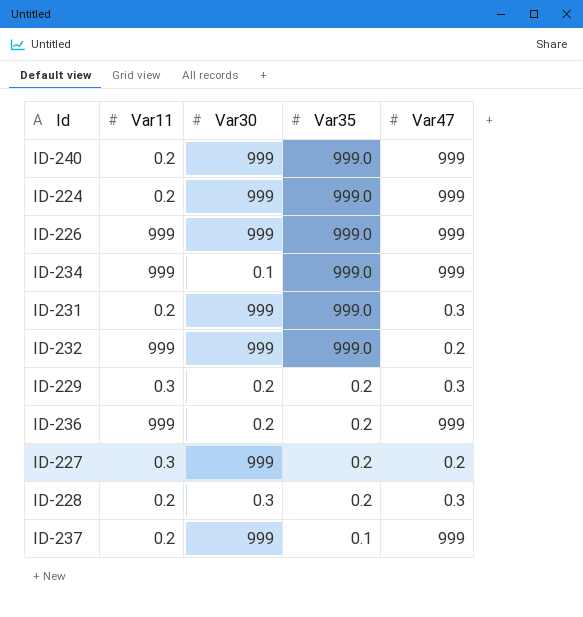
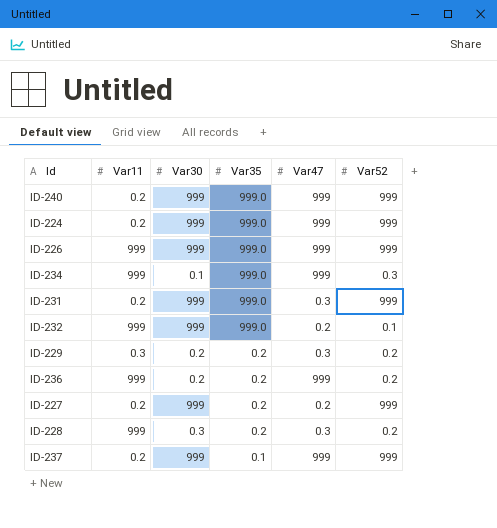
column Var52 | position: none -> 6
ID-227 | Var11: 0.3 -> 0.2
ID-228 | Var11: 0.2 -> 999

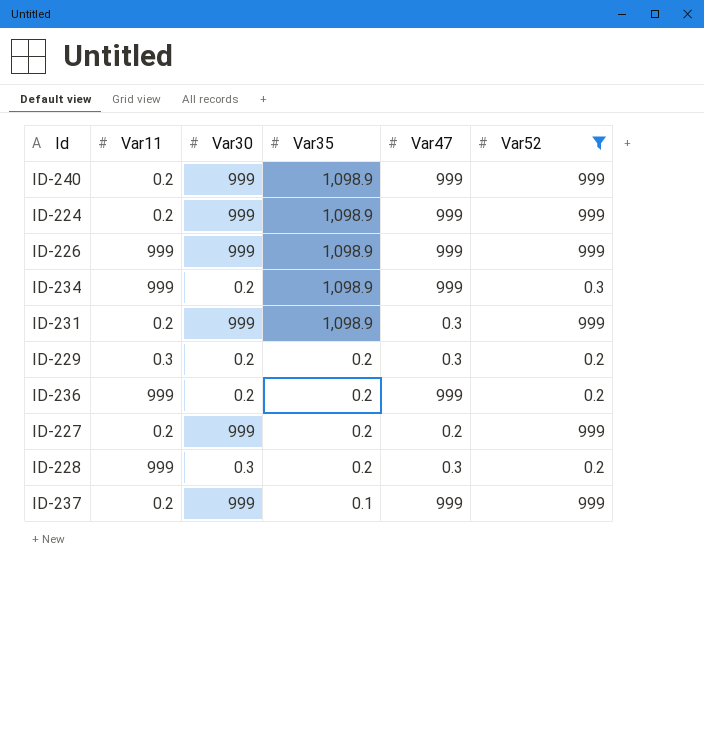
filter: none -> Var52 != 0.1
ID-240 | Var35: 999.0 -> 1,098.9
ID-224 | Var35: 999.0 -> 1,098.9
ID-226 | Var35: 999.0 -> 1,098.9
ID-234 | Var30: 0.1 -> 0.2
ID-234 | Var35: 999.0 -> 1,098.9
ID-231 | Var35: 999.0 -> 1,098.9

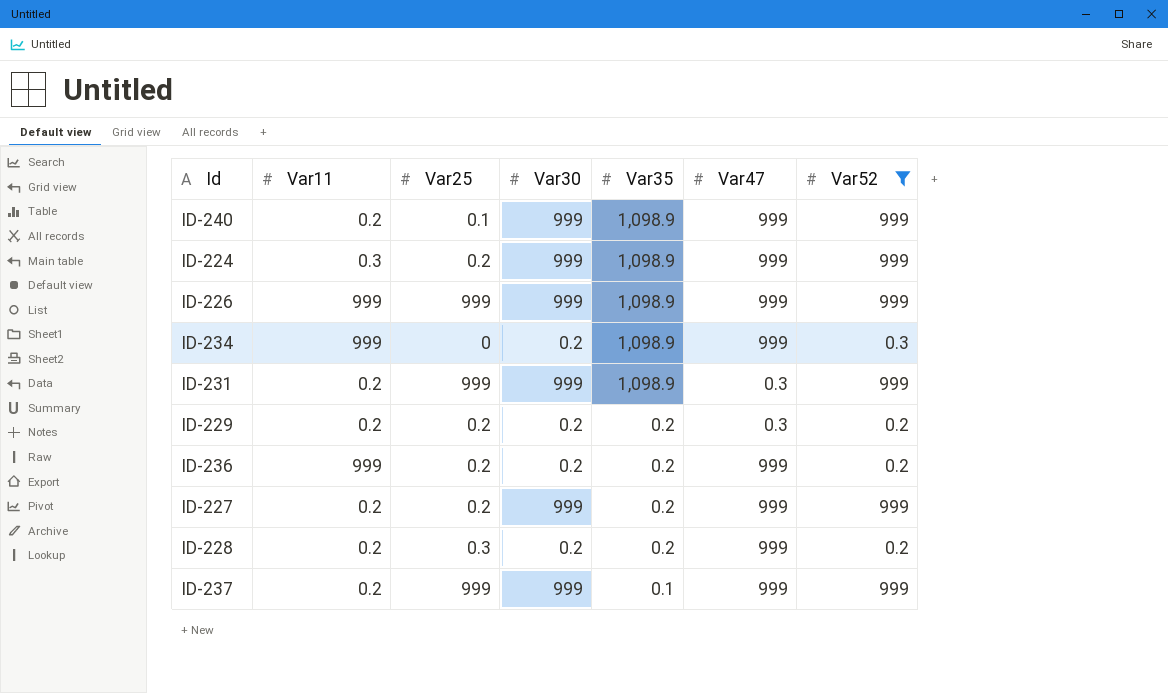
column Var25 | position: none -> 3
ID-224 | Var11: 0.2 -> 0.3
ID-229 | Var11: 0.3 -> 0.2
ID-227 | Var47: 0.2 -> 999
ID-228 | Var11: 999 -> 0.2
ID-228 | Var30: 0.3 -> 0.2
ID-228 | Var47: 0.3 -> 999

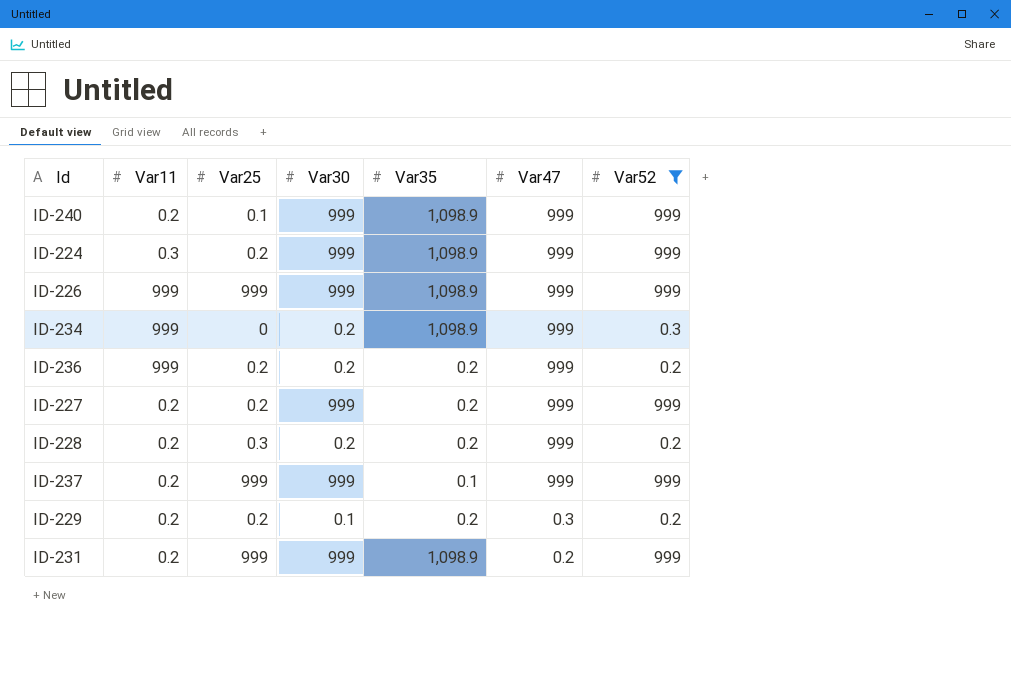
row order: Var35 descending -> Var47 descending
ID-229 | Var30: 0.2 -> 0.1
ID-231 | Var47: 0.3 -> 0.2

